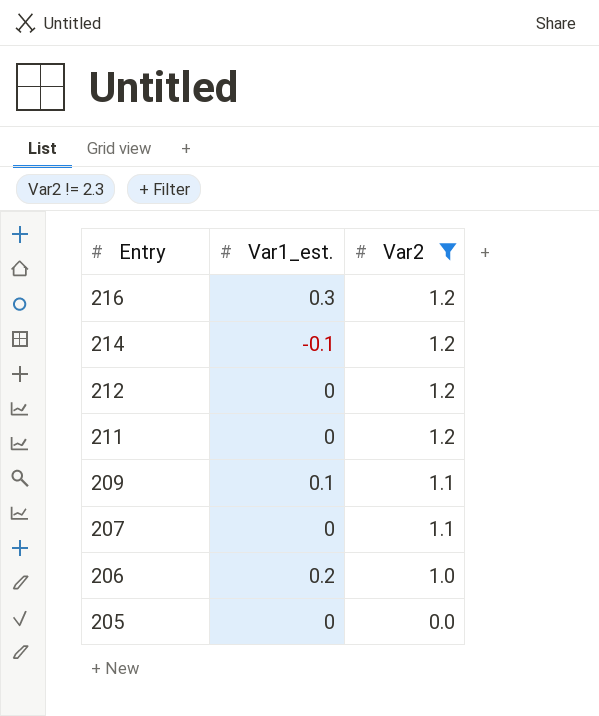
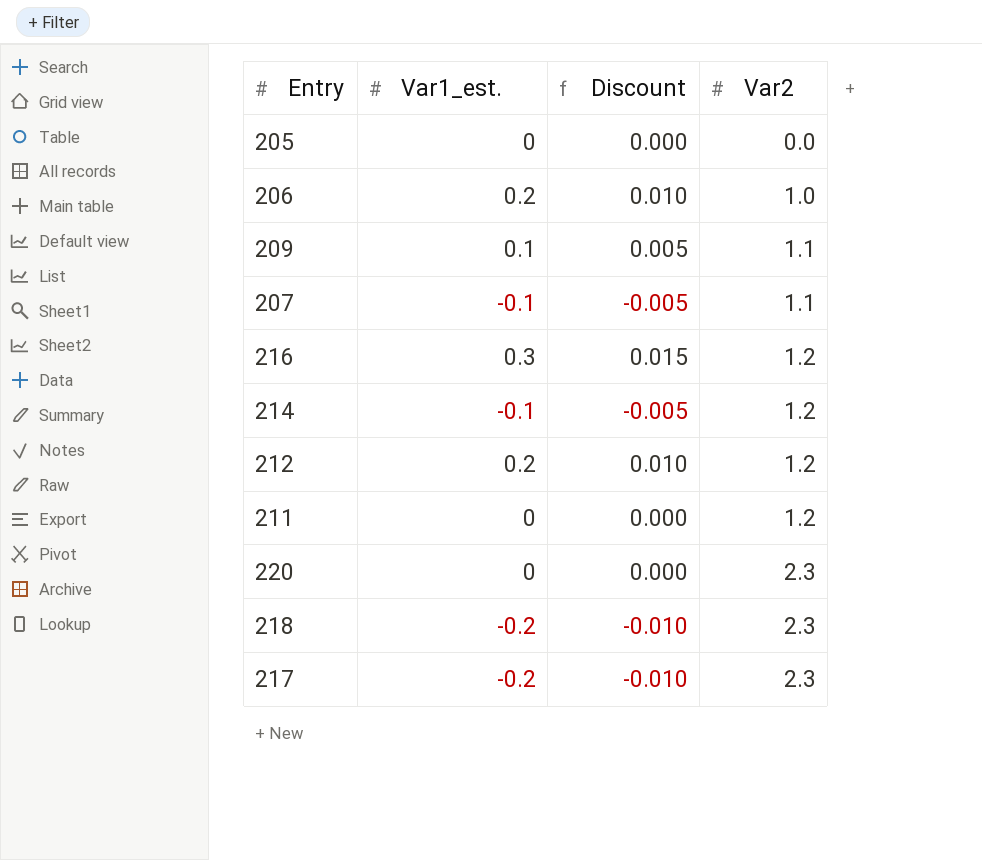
filter: Var2 != 2.3 -> none
row order: Entry descending -> Var2 ascending
column Discount | formula: none -> [Var1_est.] * 0.05
207 | Var1_est.: 0 -> -0.1
212 | Var1_est.: 0 -> 0.2

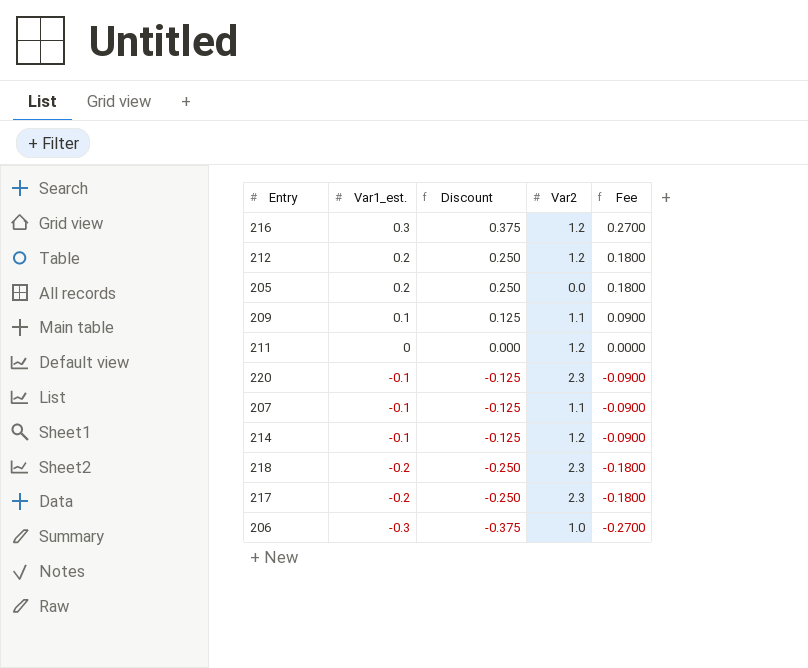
row order: Var2 ascending -> Var1_est. descending
column Discount | formula: [Var1_est.] * 0.05 -> [Var1_est.] * 1.25
column Fee | formula: none -> [Var1_est.] * 0.9
205 | Var1_est.: 0 -> 0.2
220 | Var1_est.: 0 -> -0.1
206 | Var1_est.: 0.2 -> -0.3

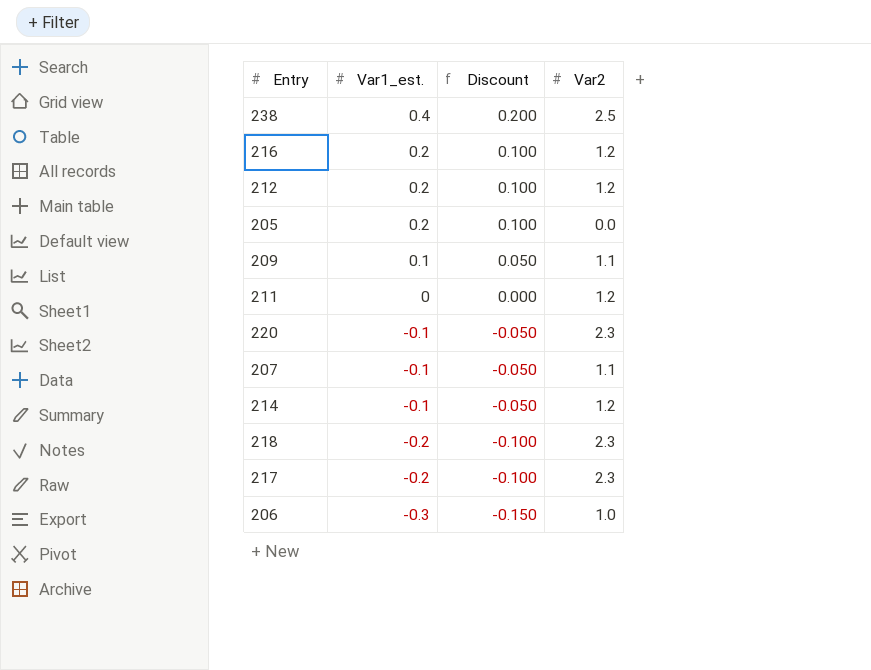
column Fee | formula: [Var1_est.] * 0.9 -> none
column Discount | formula: [Var1_est.] * 1.25 -> [Var1_est.] * 0.5
row 238: none -> 0.4 | 0.200 | 2.5
216 | Var1_est.: 0.3 -> 0.2

